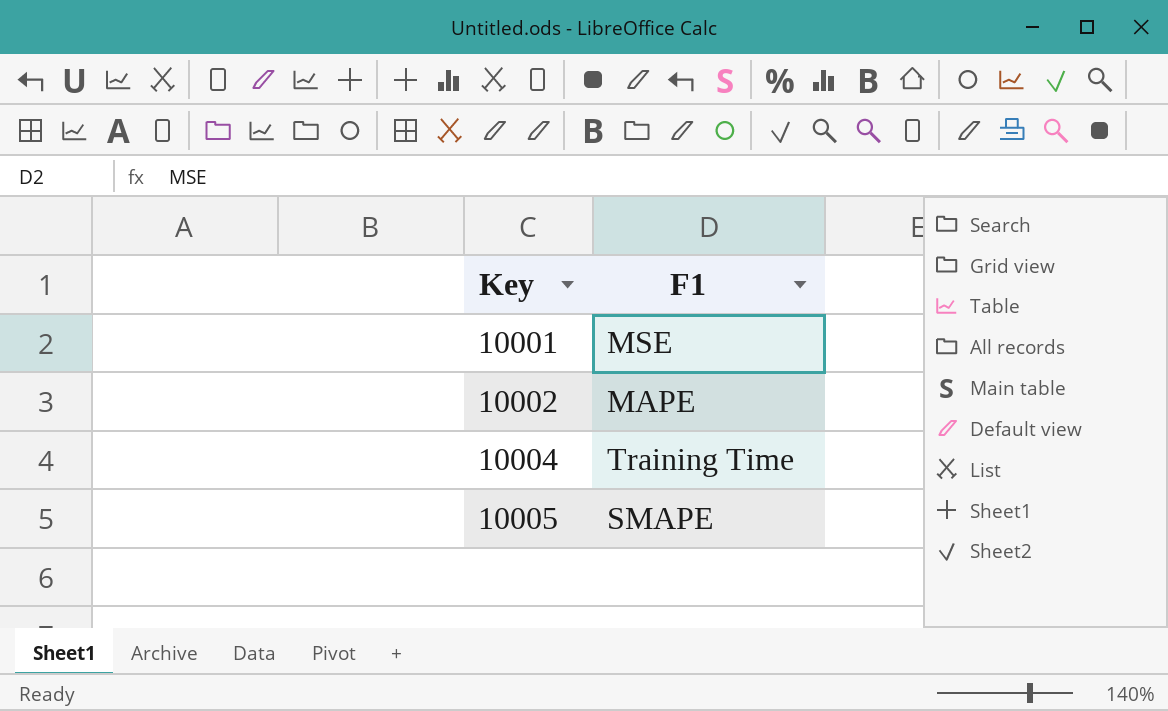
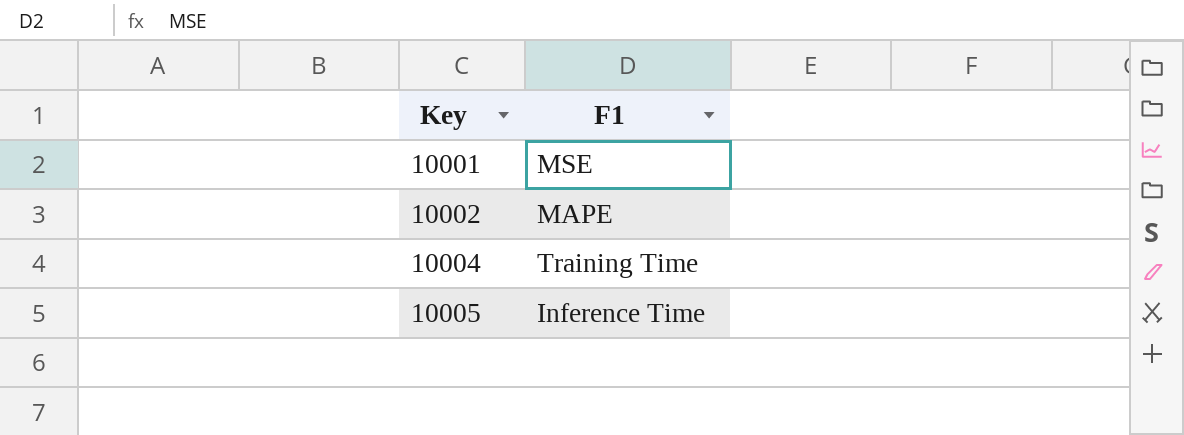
10005 | F1: SMAPE -> Inference Time

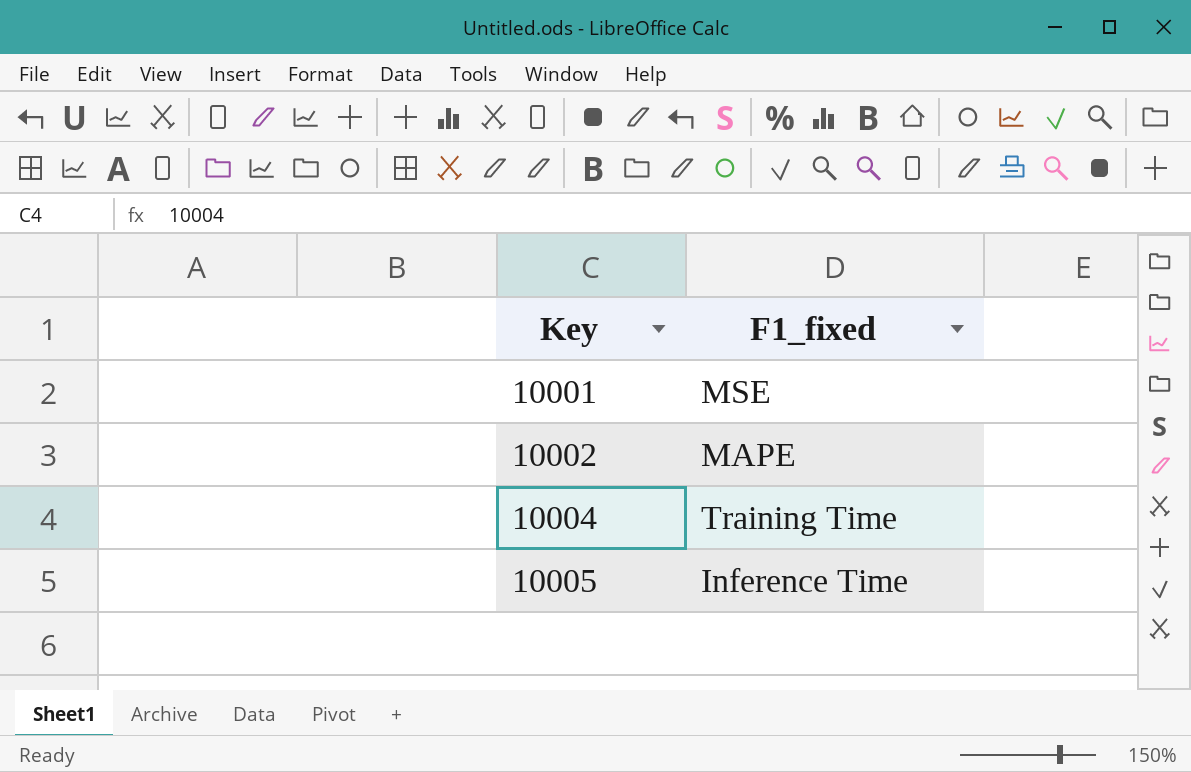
column name: F1 -> F1_fixed

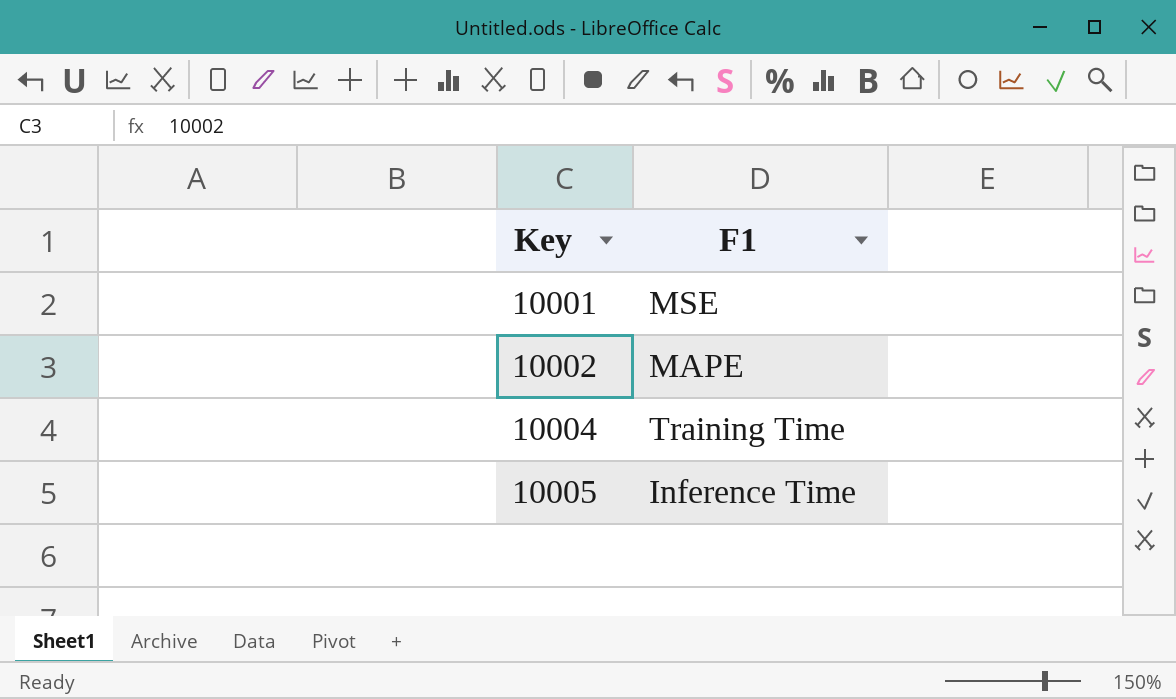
column name: F1_fixed -> F1

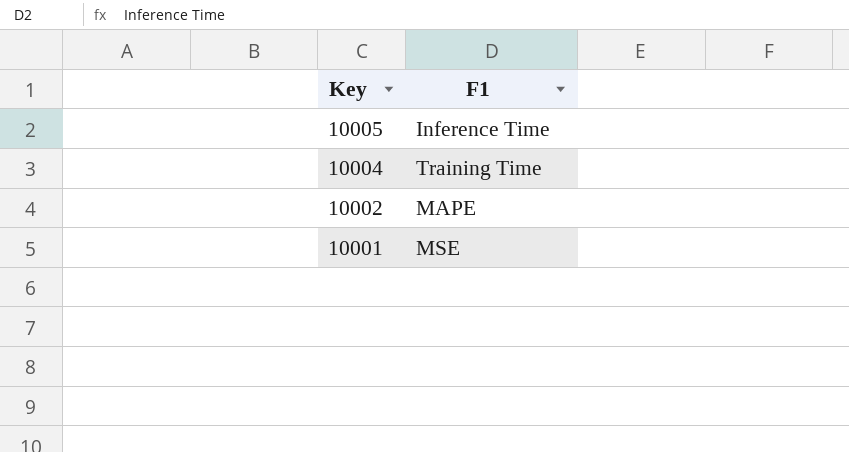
row order: Key ascending -> Key descending

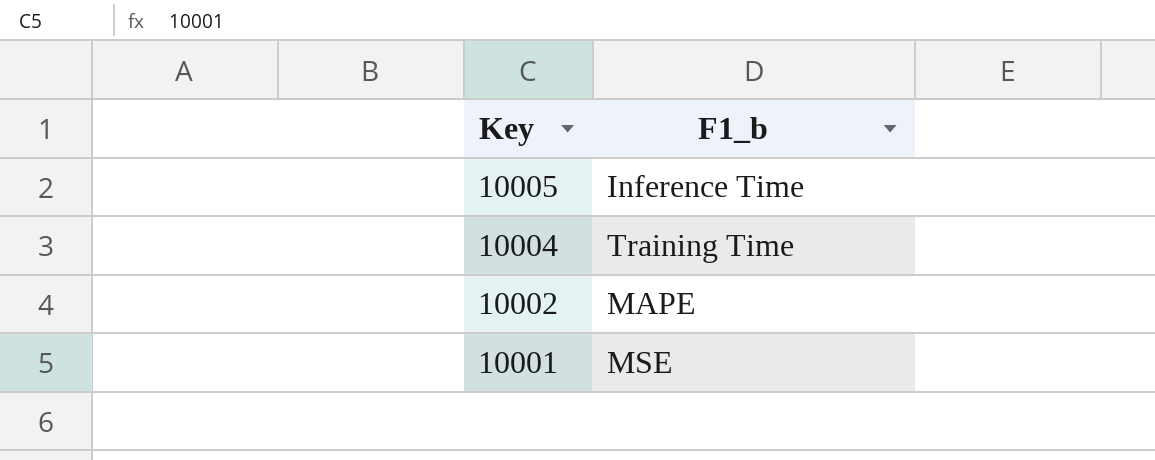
column name: F1 -> F1_b

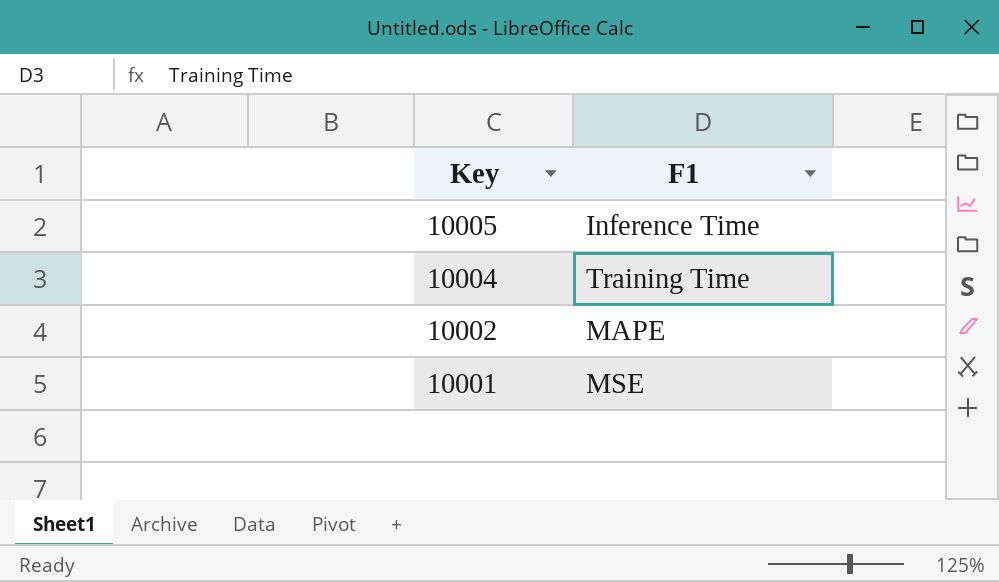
column name: F1_b -> F1

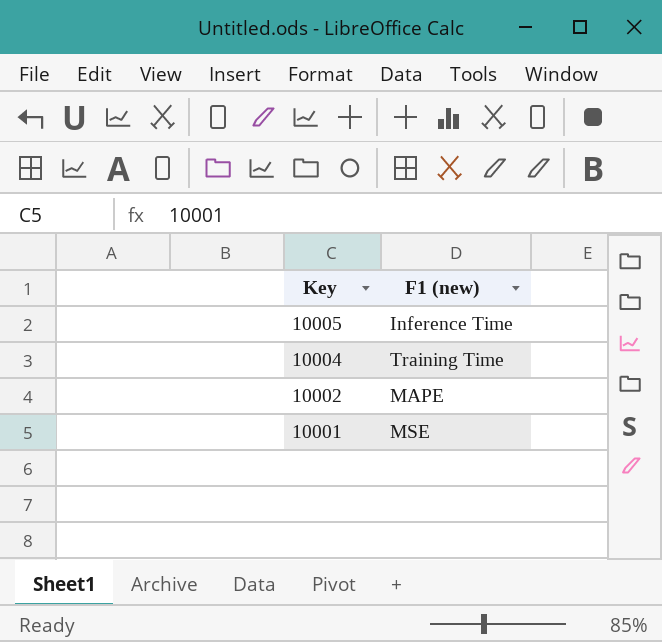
column name: F1 -> F1 (new)

